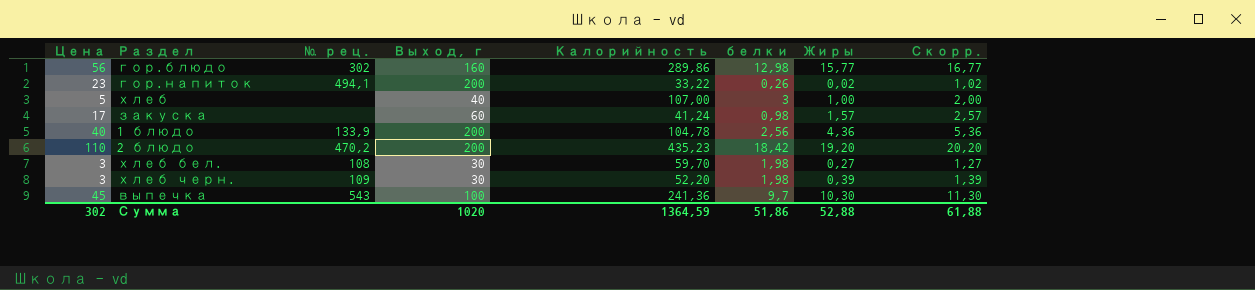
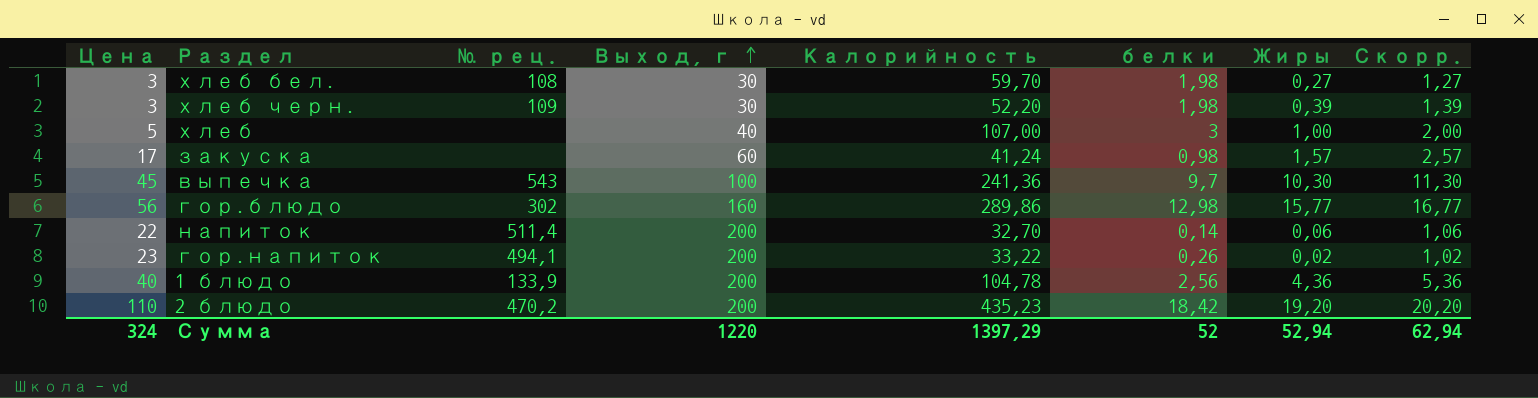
row order: none -> Выход, г ascending
row напиток: none -> 22 | 511,4 | 200 | 32,70 | 0,14 | 0,06 | 1,06
Сумма | Цена: 302 -> 324
Сумма | Выход, г: 1020 -> 1220
Сумма | Калорийность: 1364,59 -> 1397,29
Сумма | белки: 51,86 -> 52
Сумма | Жиры: 52,88 -> 52,94
Сумма | Скорр.: 61,88 -> 62,94

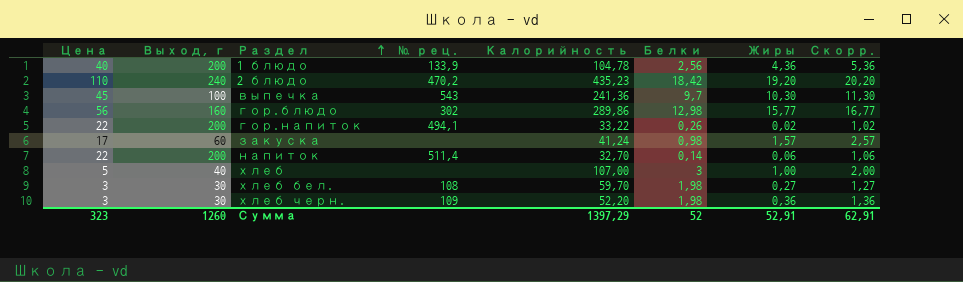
row order: Выход, г ascending -> Раздел ascending
column Выход, г | position: 4 -> 2
column name: белки -> Белки
2 блюдо | Выход, г: 200 -> 240
гор.напиток | Цена: 23 -> 22
хлеб черн. | Жиры: 0,39 -> 0,36
хлеб черн. | Скорр.: 1,39 -> 1,36
Сумма | Цена: 324 -> 323
Сумма | Выход, г: 1220 -> 1260
Сумма | Жиры: 52,94 -> 52,91
Сумма | Скорр.: 62,94 -> 62,91

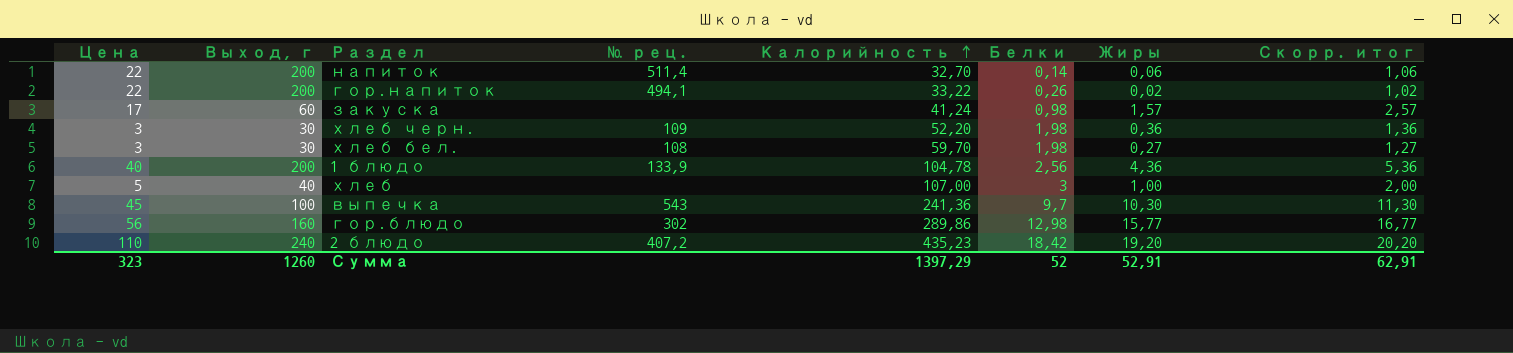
row order: Раздел ascending -> Калорийность ascending
column name: Скорр. -> Скорр. итог
2 блюдо | № рец.: 470,2 -> 407,2

